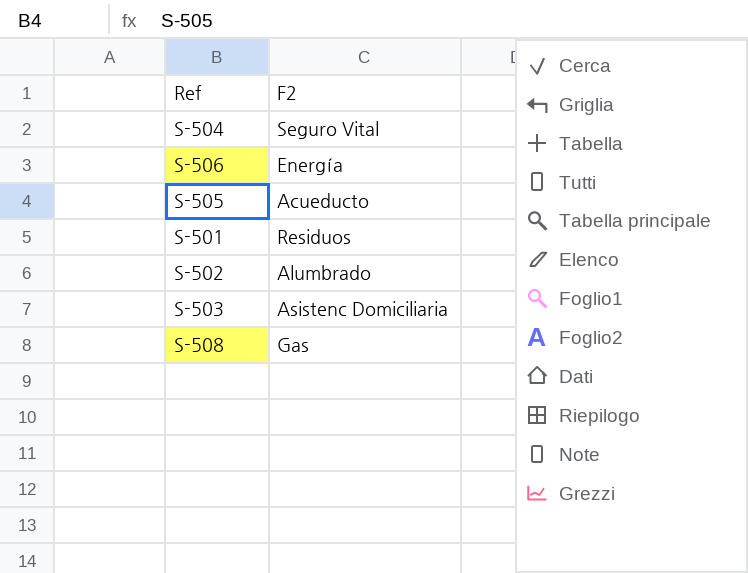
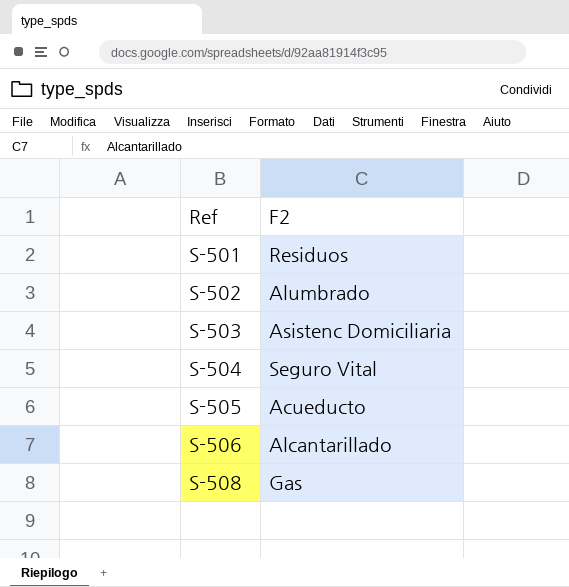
row order: none -> Ref ascending
S-506 | F2: Energía -> Alcantarillado

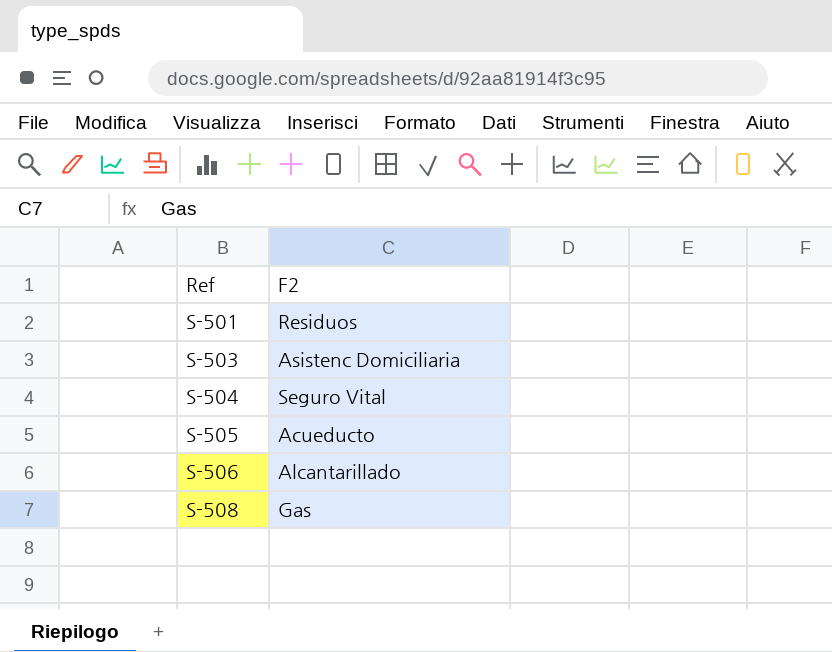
row S-502: Alumbrado -> none

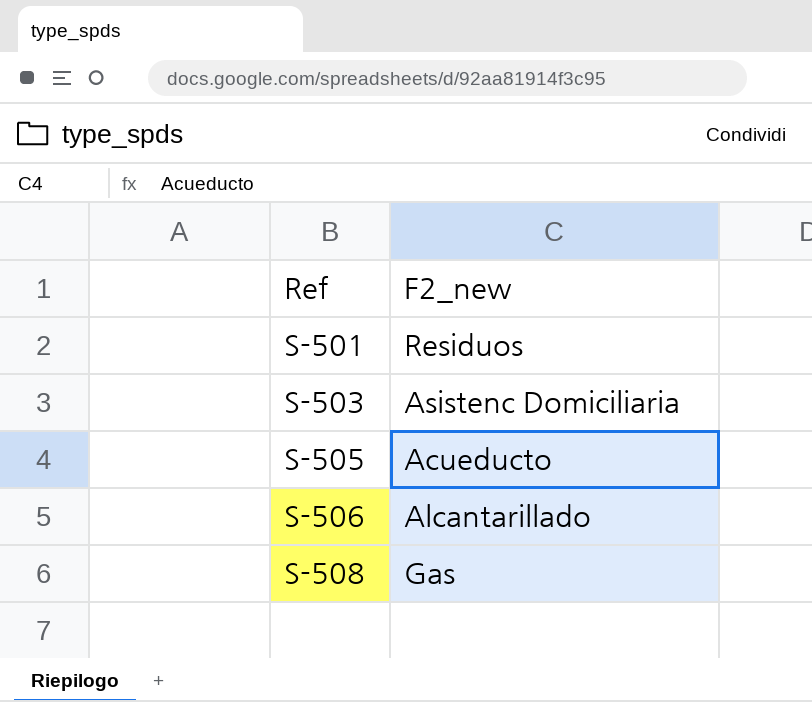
column name: F2 -> F2_new
row S-504: Seguro Vital -> none

